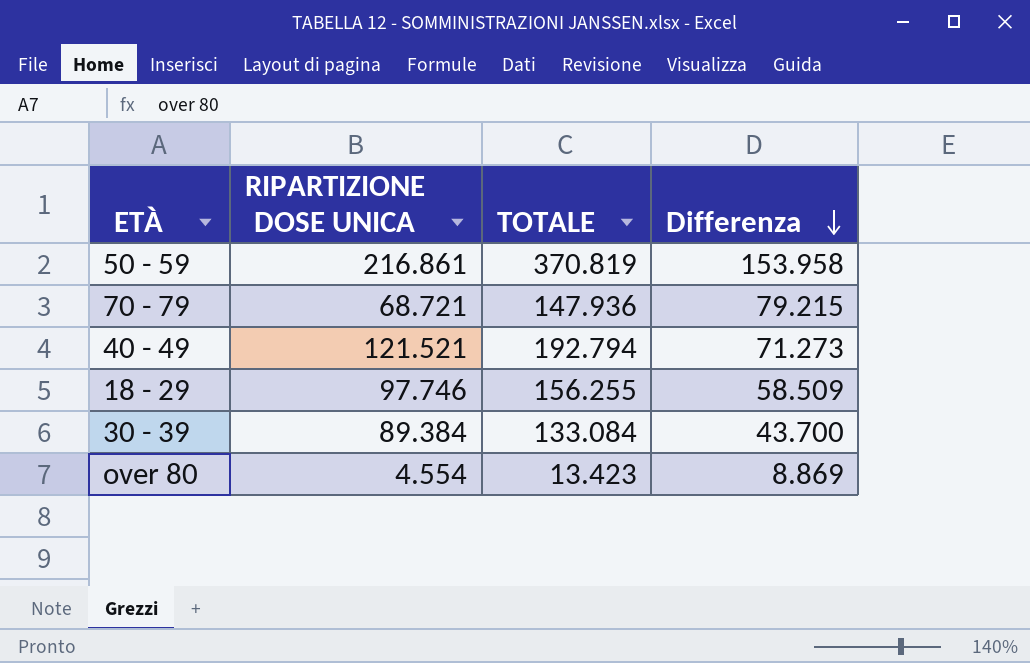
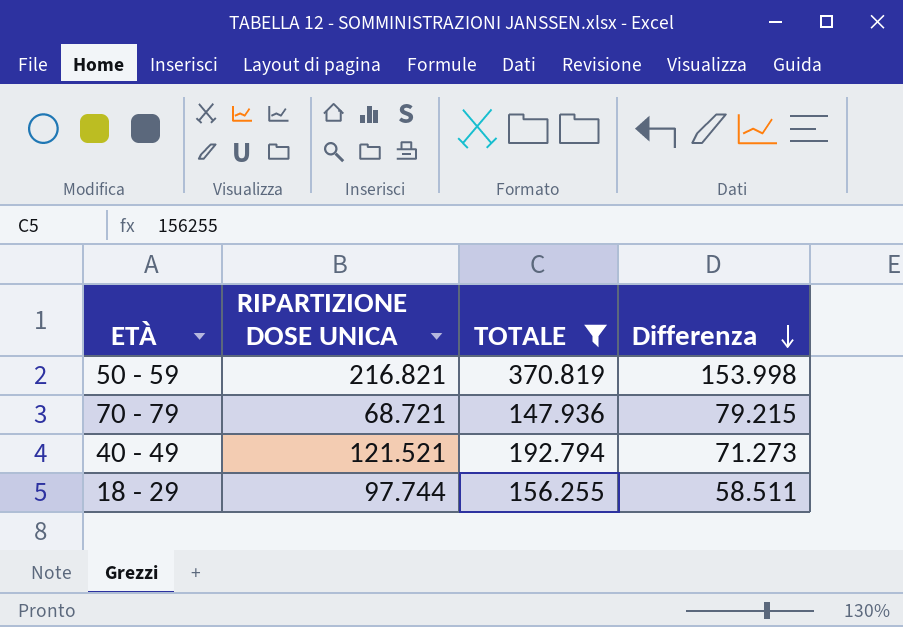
filter: none -> TOTALE >= 147.936
50 - 59 | RIPARTIZIONE DOSE UNICA: 216.861 -> 216.821
50 - 59 | Differenza: 153.958 -> 153.998
18 - 29 | RIPARTIZIONE DOSE UNICA: 97.746 -> 97.744
18 - 29 | Differenza: 58.509 -> 58.511

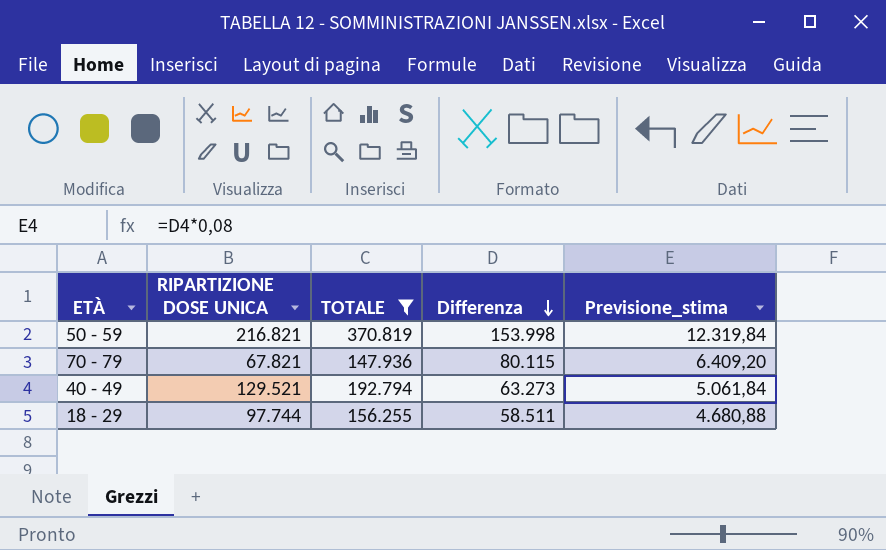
column Previsione_stima | formula: none -> [Differenza] * 0,08
70 - 79 | RIPARTIZIONE DOSE UNICA: 68.721 -> 67.821
70 - 79 | Differenza: 79.215 -> 80.115
40 - 49 | RIPARTIZIONE DOSE UNICA: 121.521 -> 129.521
40 - 49 | Differenza: 71.273 -> 63.273

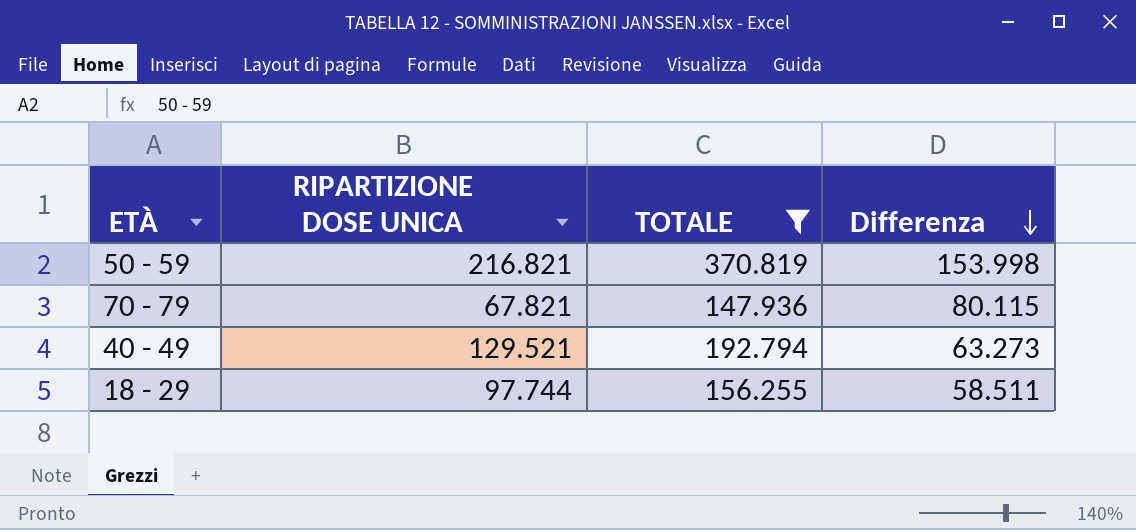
column Previsione_stima | formula: [Differenza] * 0,08 -> none

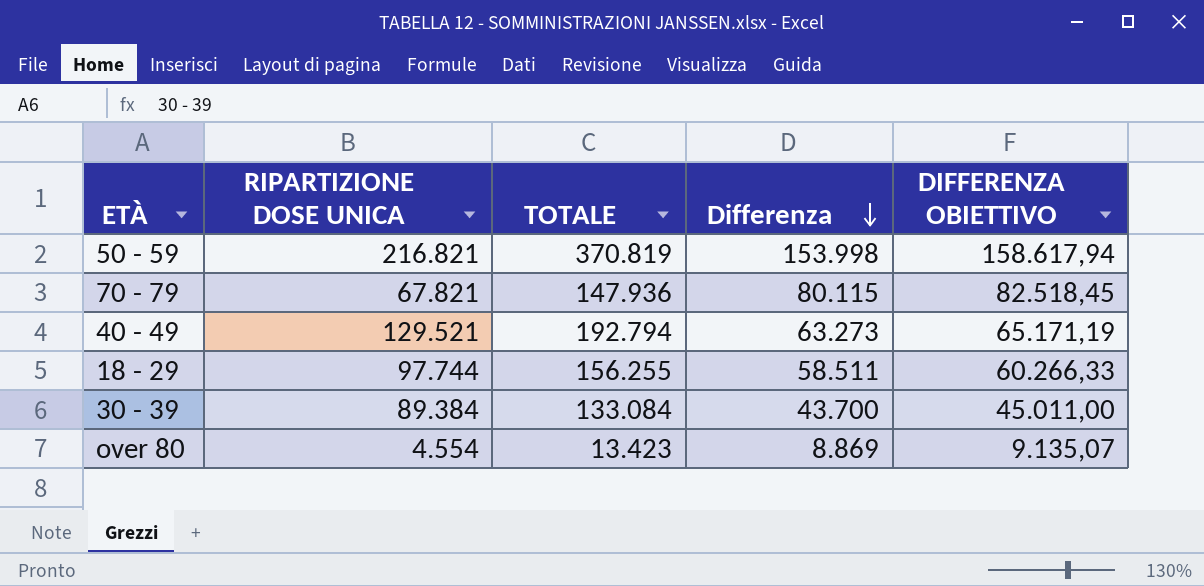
filter: TOTALE >= 147.936 -> none
column DIFFERENZA OBIETTIVO | formula: none -> [Differenza] * 1,03

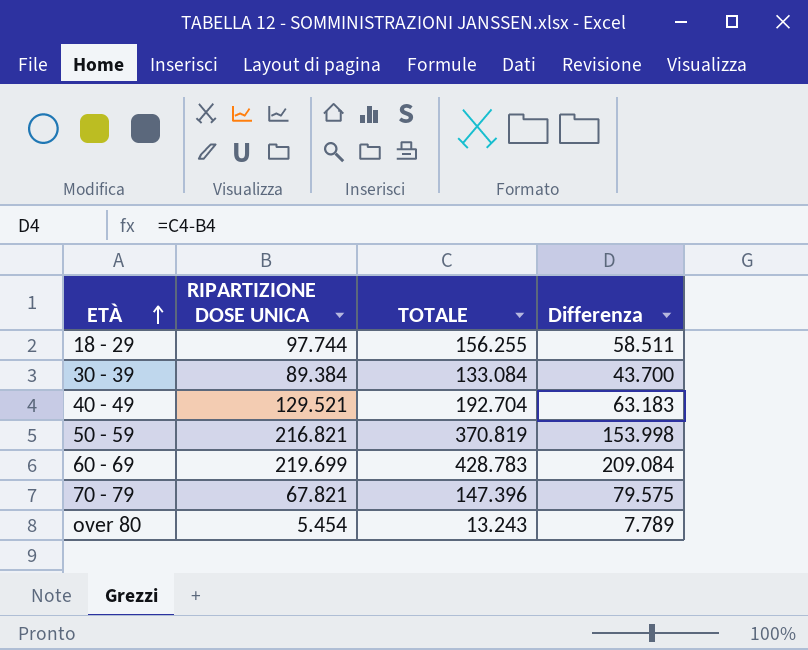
row order: Differenza descending -> ETÀ ascending
column DIFFERENZA OBIETTIVO | formula: [Differenza] * 1,03 -> none
40 - 49 | TOTALE: 192.794 -> 192.704
40 - 49 | Differenza: 63.273 -> 63.183
row 60 - 69: none -> 219.699 | 428.783 | 209.084
70 - 79 | TOTALE: 147.936 -> 147.396
70 - 79 | Differenza: 80.115 -> 79.575
over 80 | RIPARTIZIONE DOSE UNICA: 4.554 -> 5.454
over 80 | TOTALE: 13.423 -> 13.243
over 80 | Differenza: 8.869 -> 7.789

